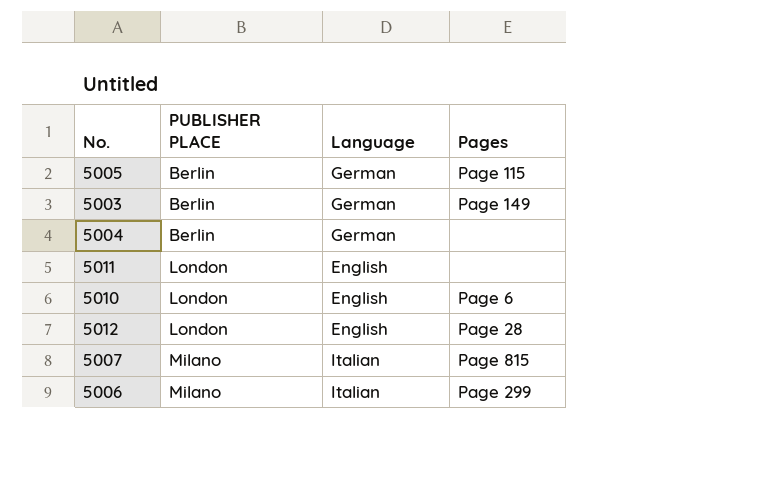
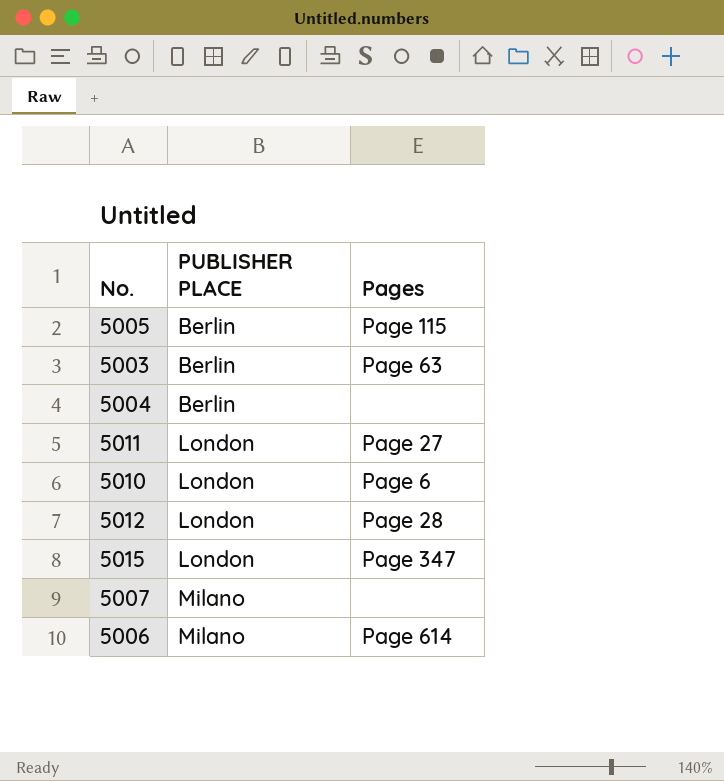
column Language | position: 3 -> none
5003 | Pages: Page 149 -> Page 63
5011 | Pages: none -> Page 27
row 5015: none -> London | Page 347
5007 | Pages: Page 815 -> none
5006 | Pages: Page 299 -> Page 614

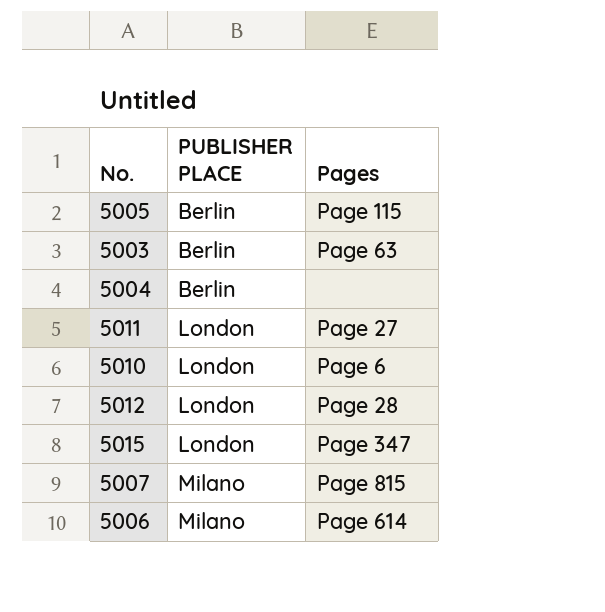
5007 | Pages: none -> Page 815

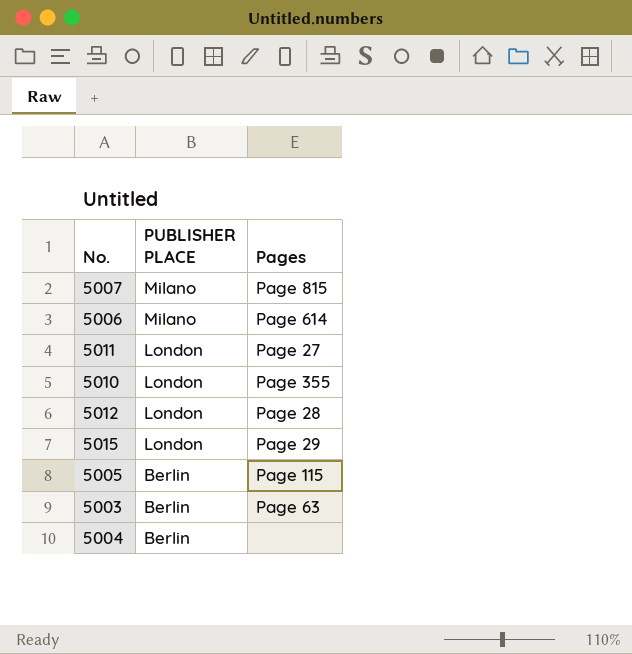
row order: PUBLISHER PLACE ascending -> PUBLISHER PLACE descending
5010 | Pages: Page 6 -> Page 355
5015 | Pages: Page 347 -> Page 29

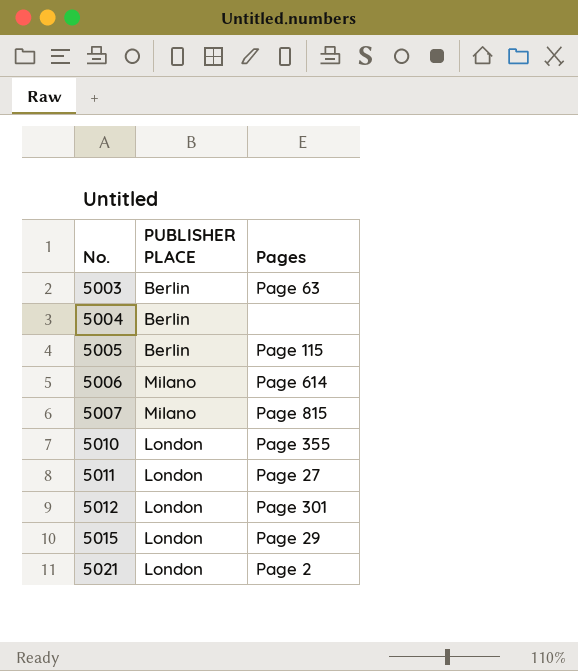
row order: PUBLISHER PLACE descending -> No. ascending
5012 | Pages: Page 28 -> Page 301
row 5021: none -> London | Page 2

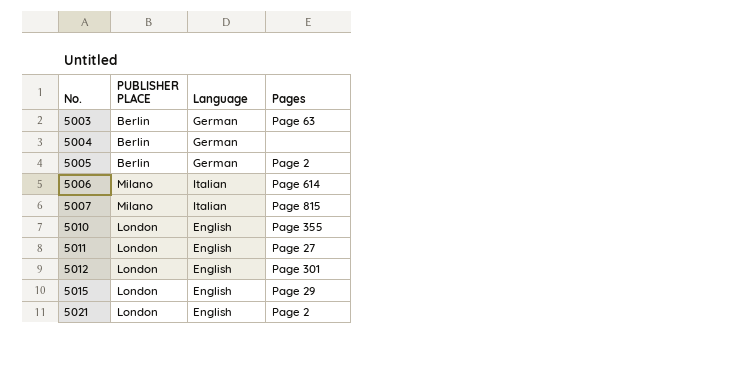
column Language | position: none -> 3
5005 | Pages: Page 115 -> Page 2

